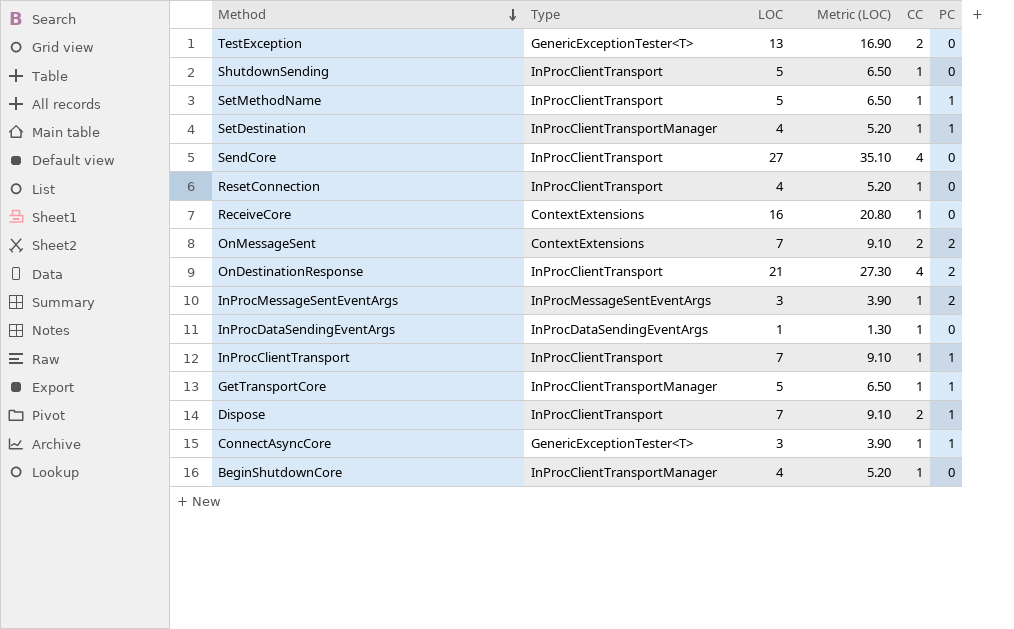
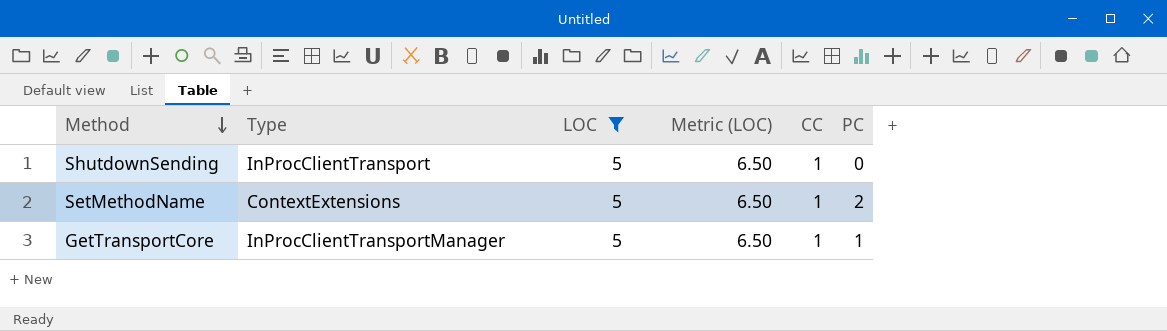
filter: none -> LOC = 5
SetMethodName | Type: InProcClientTransport -> ContextExtensions
SetMethodName | PC: 1 -> 2

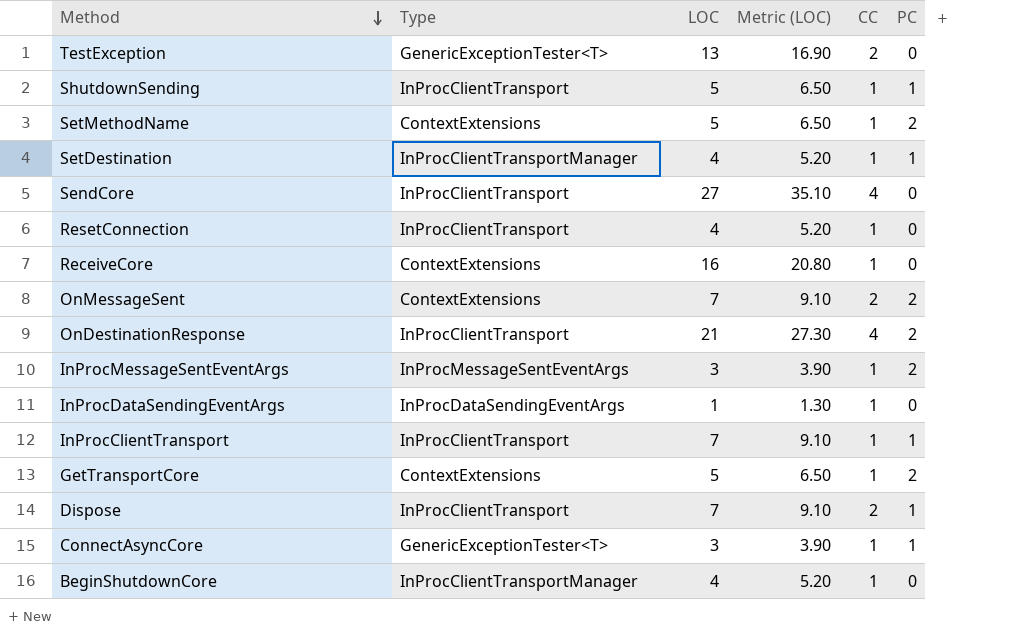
filter: LOC = 5 -> none
ShutdownSending | PC: 0 -> 1
GetTransportCore | Type: InProcClientTransportManager -> ContextExtensions
GetTransportCore | PC: 1 -> 2

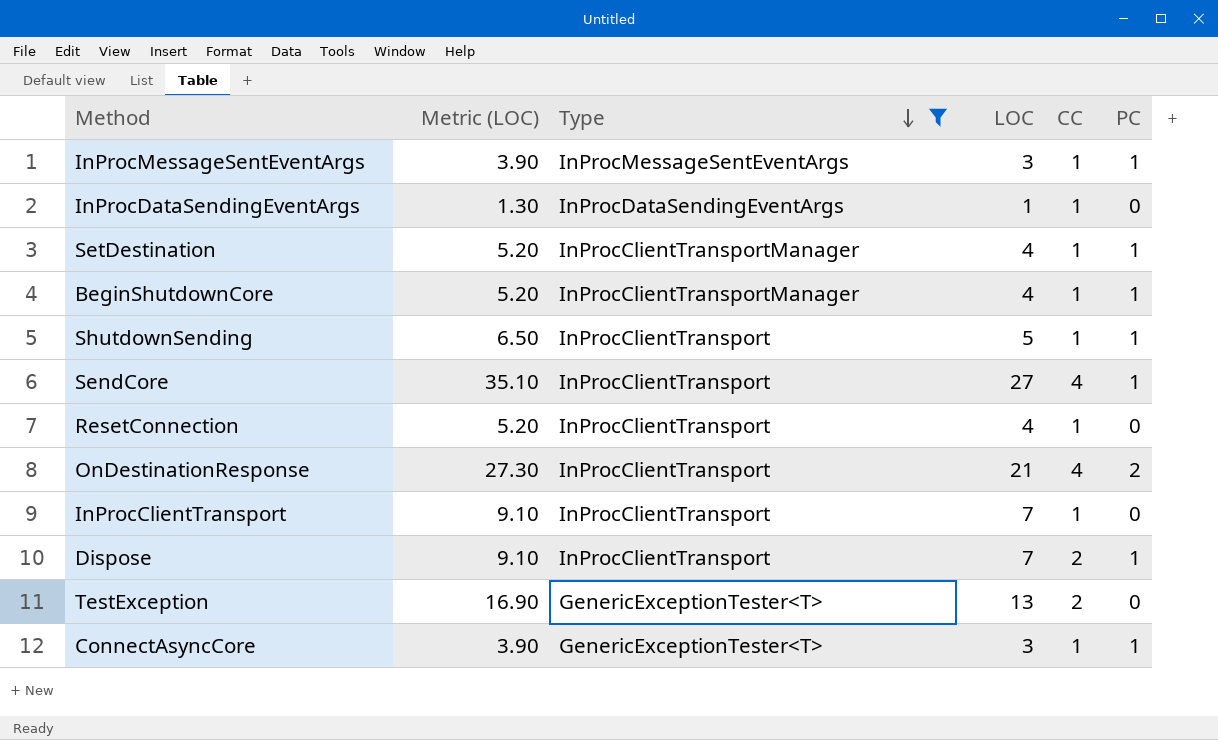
filter: none -> Type != ContextExtensions
row order: Method descending -> Type descending
column Metric (LOC) | position: 4 -> 2
InProcMessageSentEventArgs | PC: 2 -> 1
BeginShutdownCore | PC: 0 -> 1
SendCore | PC: 0 -> 1
InProcClientTransport | PC: 1 -> 0

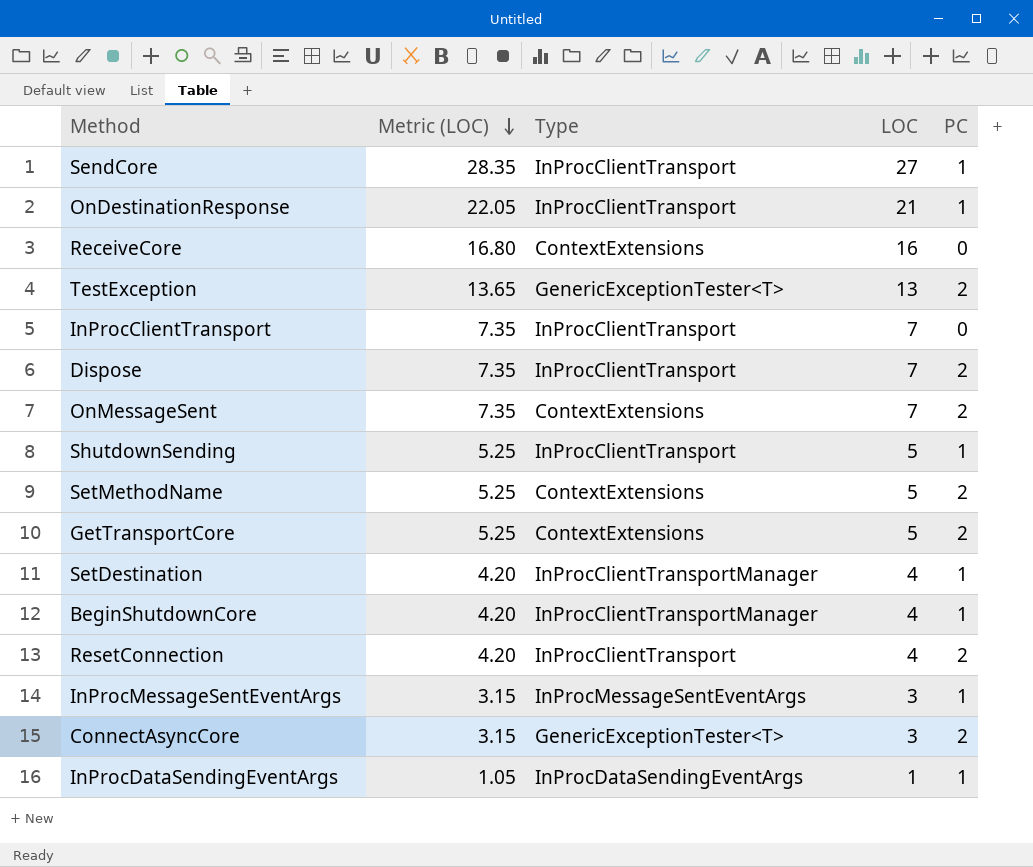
filter: Type != ContextExtensions -> none
row order: Type descending -> Metric (LOC) descending
column CC | position: 5 -> none
column Metric (LOC) | formula: [LOC] * 1.3 -> [LOC] * 1.05
OnDestinationResponse | PC: 2 -> 1
TestException | PC: 0 -> 2
Dispose | PC: 1 -> 2
ResetConnection | PC: 0 -> 2
ConnectAsyncCore | PC: 1 -> 2
InProcDataSendingEventArgs | PC: 0 -> 1

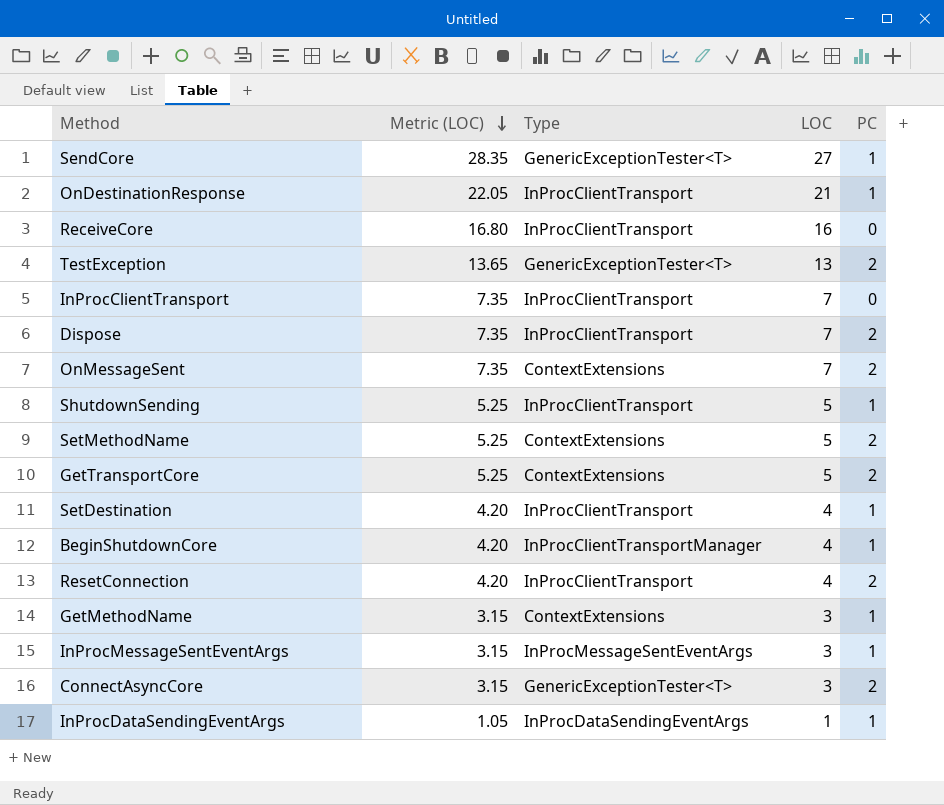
SendCore | Type: InProcClientTransport -> GenericExceptionTester<T>
ReceiveCore | Type: ContextExtensions -> InProcClientTransport
SetDestination | Type: InProcClientTransportManager -> InProcClientTransport
row GetMethodName: none -> 3.15 | ContextExtensions | 3 | 1

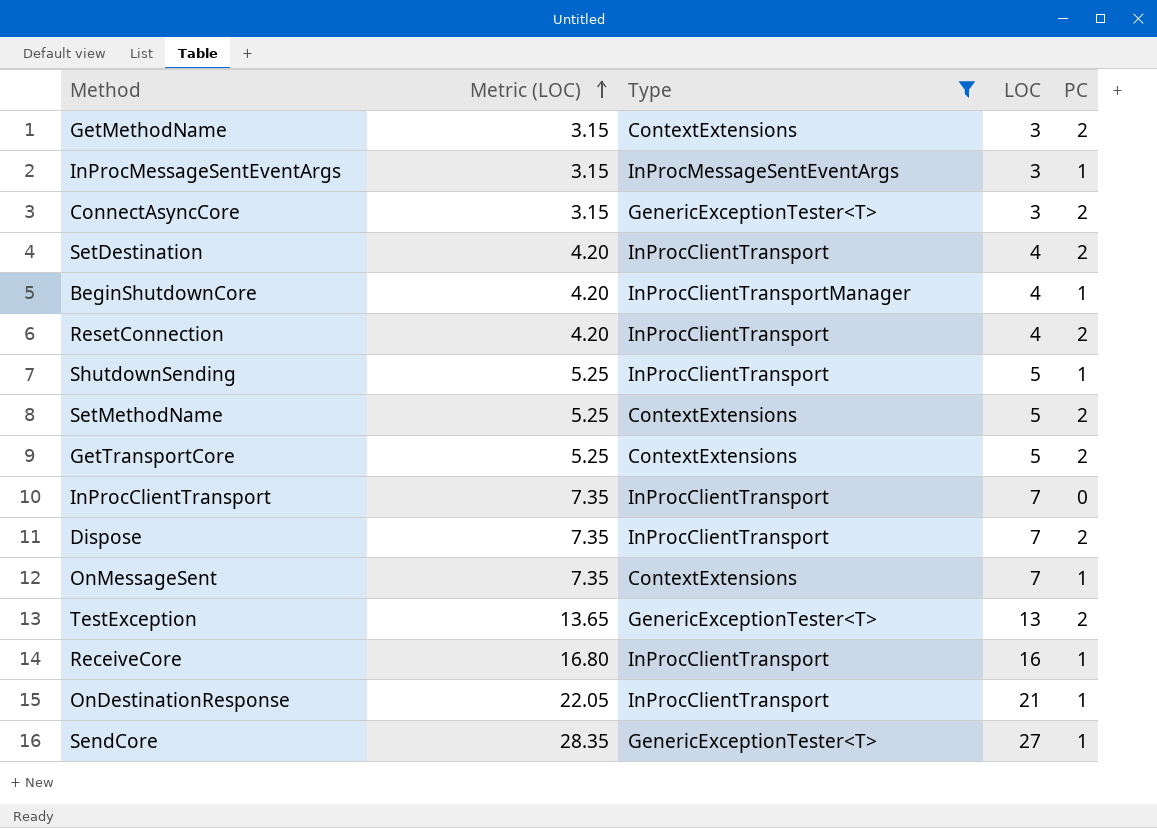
filter: none -> Type != InProcDataSendingEventArgs
row order: Metric (LOC) descending -> Metric (LOC) ascending
GetMethodName | PC: 1 -> 2
SetDestination | PC: 1 -> 2
OnMessageSent | PC: 2 -> 1
ReceiveCore | PC: 0 -> 1

